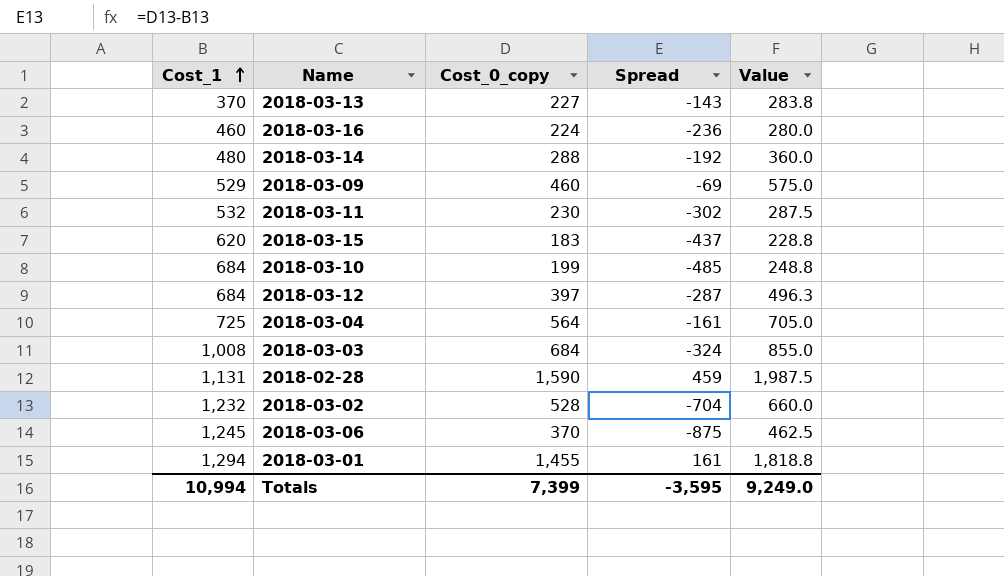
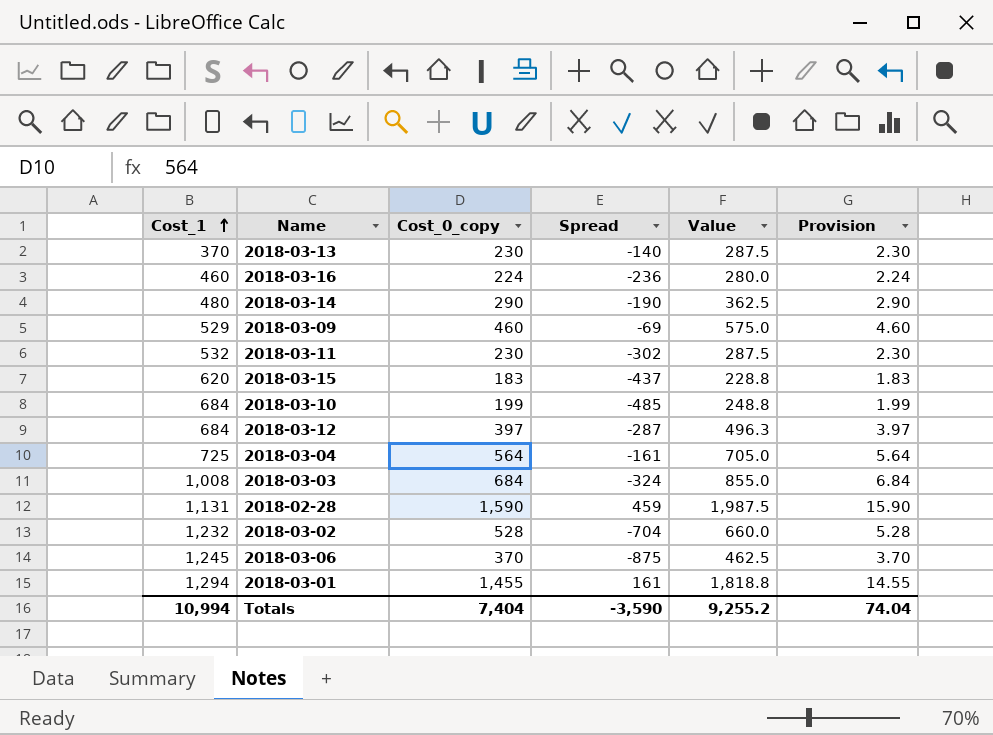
column Provision | formula: none -> [Cost_0_copy] * 0.01
2018-03-13 | Cost_0_copy: 227 -> 230
2018-03-13 | Spread: -143 -> -140
2018-03-13 | Value: 283.8 -> 287.5
2018-03-14 | Cost_0_copy: 288 -> 290
2018-03-14 | Spread: -192 -> -190
2018-03-14 | Value: 360.0 -> 362.5
Totals | Cost_0_copy: 7,399 -> 7,404
Totals | Spread: -3,595 -> -3,590
Totals | Value: 9,249.0 -> 9,255.2

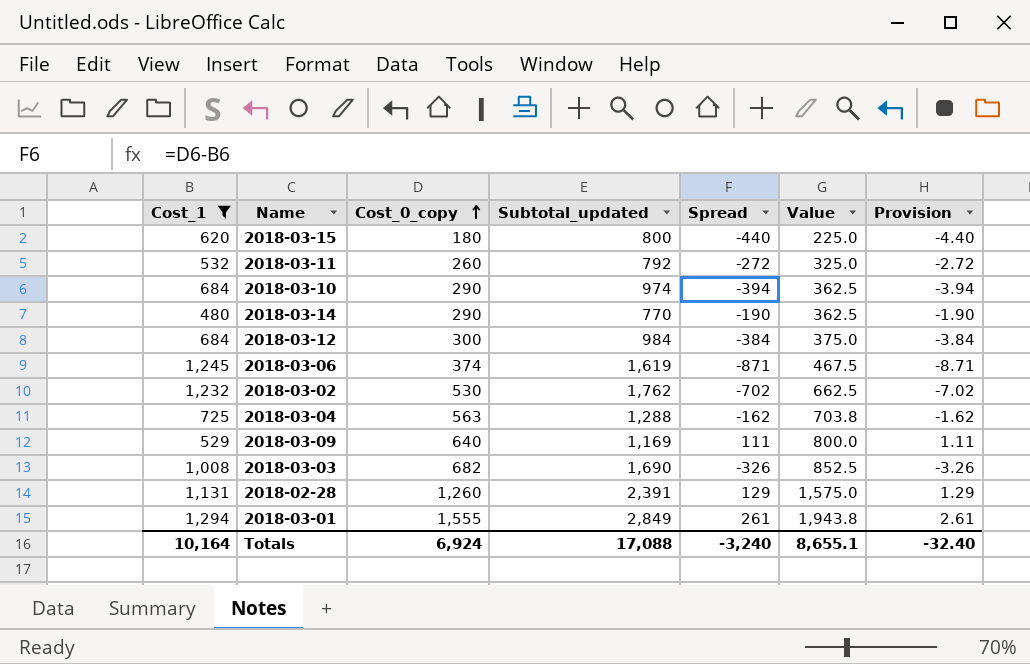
filter: none -> Cost_1 >= 480
row order: Cost_1 ascending -> Cost_0_copy ascending
column Subtotal_updated | formula: none -> [Cost_1] + [Cost_0_copy]
column Provision | formula: [Cost_0_copy] * 0.01 -> [Spread] * 0.01
2018-03-15 | Cost_0_copy: 183 -> 180
2018-03-15 | Spread: -437 -> -440
2018-03-15 | Value: 228.8 -> 225.0
2018-03-11 | Cost_0_copy: 230 -> 260
2018-03-11 | Spread: -302 -> -272
2018-03-11 | Value: 287.5 -> 325.0
2018-03-10 | Cost_0_copy: 199 -> 290
2018-03-10 | Spread: -485 -> -394
2018-03-10 | Value: 248.8 -> 362.5
2018-03-12 | Cost_0_copy: 397 -> 300
2018-03-12 | Spread: -287 -> -384
2018-03-12 | Value: 496.3 -> 375.0
2018-03-06 | Cost_0_copy: 370 -> 374
2018-03-06 | Spread: -875 -> -871
2018-03-06 | Value: 462.5 -> 467.5
2018-03-02 | Cost_0_copy: 528 -> 530
2018-03-02 | Spread: -704 -> -702
2018-03-02 | Value: 660.0 -> 662.5
2018-03-04 | Cost_0_copy: 564 -> 563
2018-03-04 | Spread: -161 -> -162
2018-03-04 | Value: 705.0 -> 703.8
2018-03-09 | Cost_0_copy: 460 -> 640
2018-03-09 | Spread: -69 -> 111
2018-03-09 | Value: 575.0 -> 800.0
2018-03-03 | Cost_0_copy: 684 -> 682
2018-03-03 | Spread: -324 -> -326
2018-03-03 | Value: 855.0 -> 852.5
2018-02-28 | Cost_0_copy: 1,590 -> 1,260
2018-02-28 | Spread: 459 -> 129
2018-02-28 | Value: 1,987.5 -> 1,575.0
2018-03-01 | Cost_0_copy: 1,455 -> 1,555
2018-03-01 | Spread: 161 -> 261
2018-03-01 | Value: 1,818.8 -> 1,943.8
Totals | Cost_1: 10,994 -> 10,164
Totals | Cost_0_copy: 7,404 -> 6,924
Totals | Spread: -3,590 -> -3,240
Totals | Value: 9,255.2 -> 8,655.1
Totals | Provision: 74.04 -> -32.40

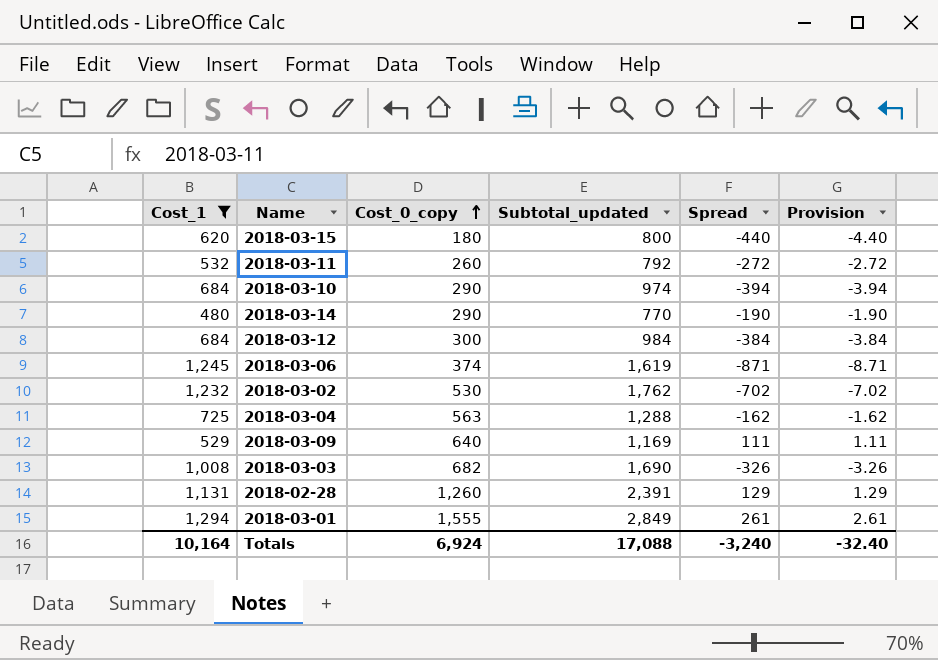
column Value | formula: [Cost_0_copy] * 1.25 -> none

